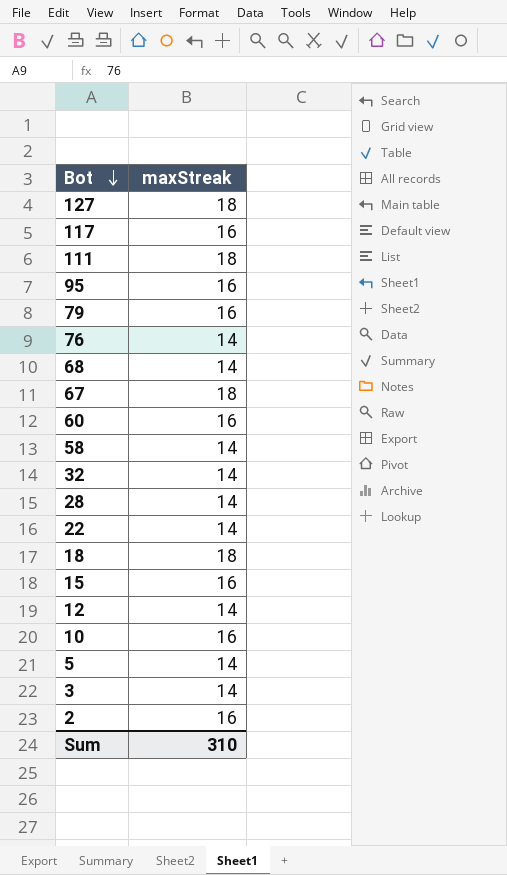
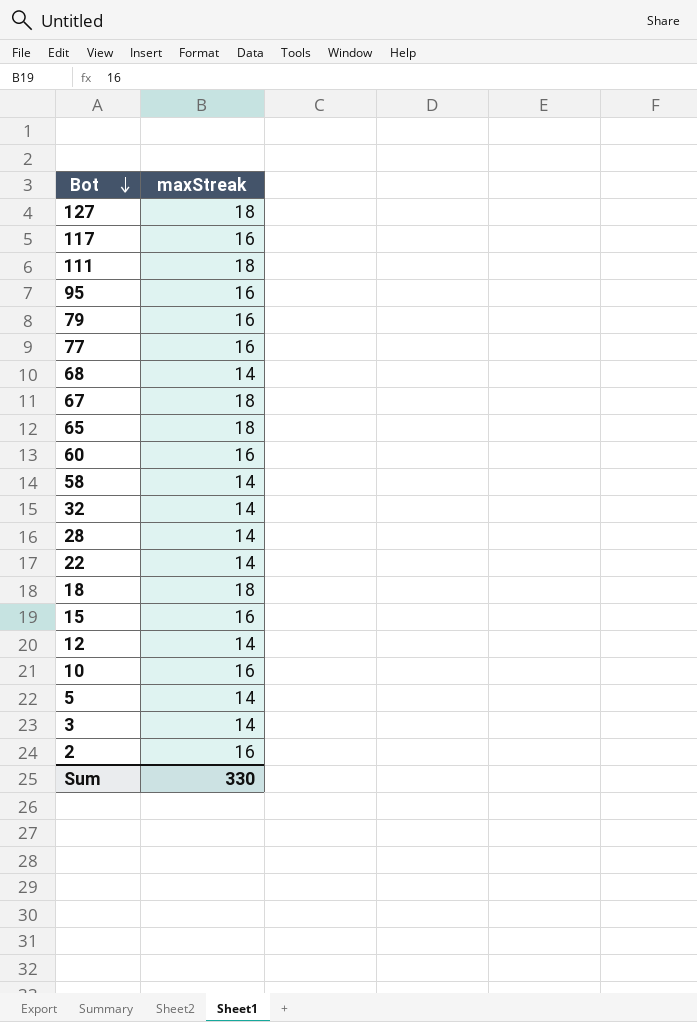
row 76: 14 -> none
row 77: none -> 16
row 65: none -> 18
Sum | maxStreak: 310 -> 330

